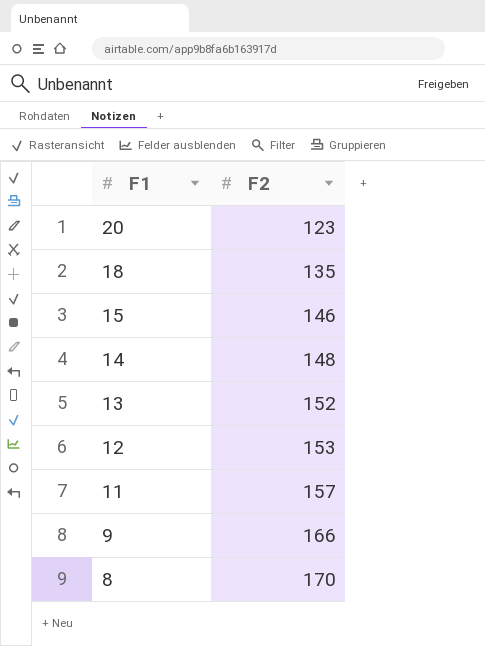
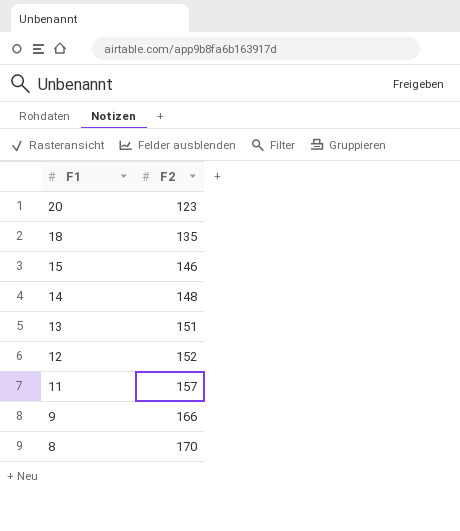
13 | F2: 152 -> 151
12 | F2: 153 -> 152

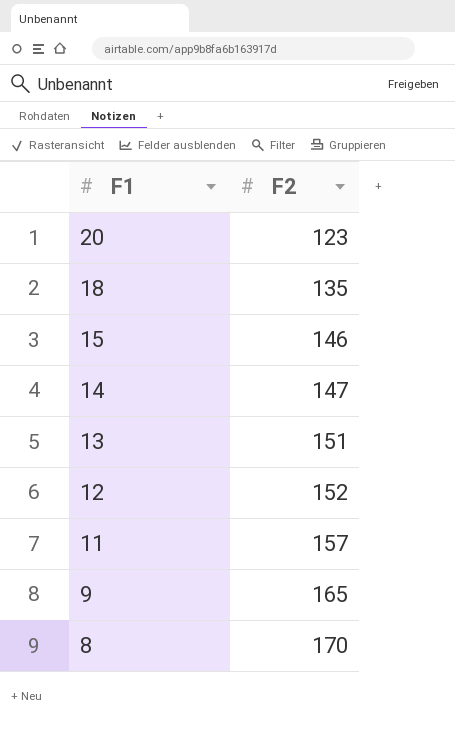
14 | F2: 148 -> 147
9 | F2: 166 -> 165

